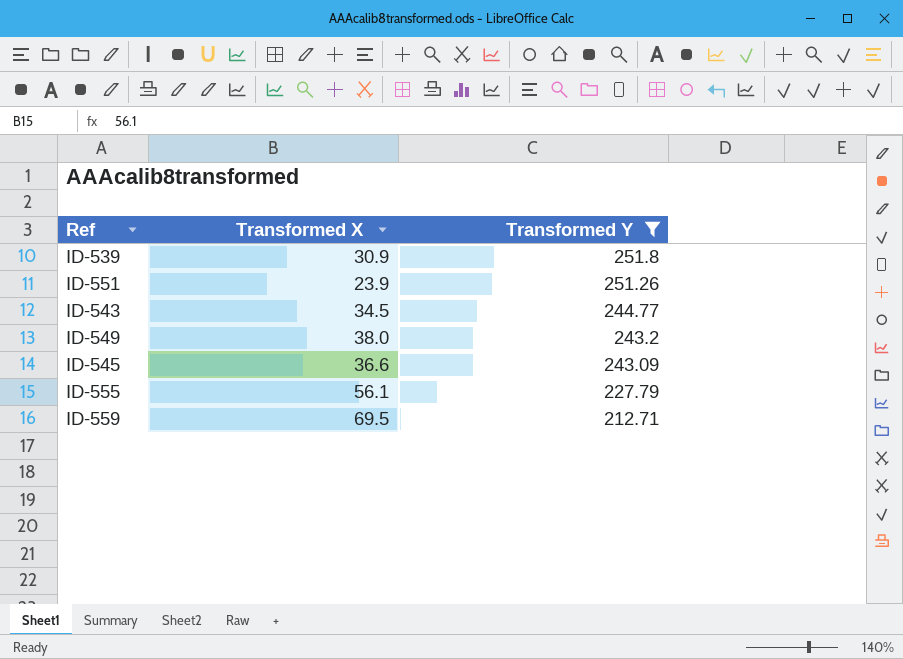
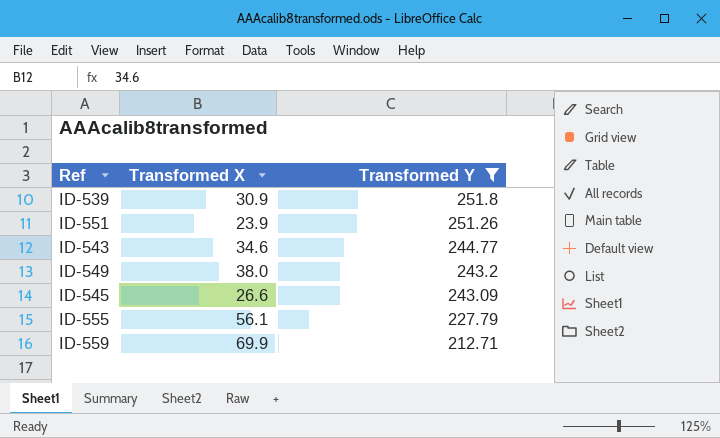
ID-543 | Transformed X: 34.5 -> 34.6
ID-545 | Transformed X: 36.6 -> 26.6
ID-559 | Transformed X: 69.5 -> 69.9

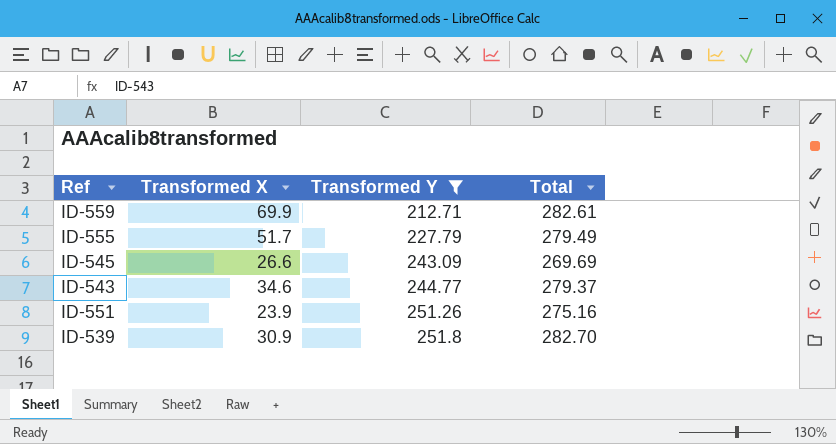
row order: Transformed Y descending -> Transformed Y ascending
column Total | formula: none -> [Transformed X] + [Transformed Y]
row ID-549: 38.0 | 243.2 -> none
ID-555 | Transformed X: 56.1 -> 51.7

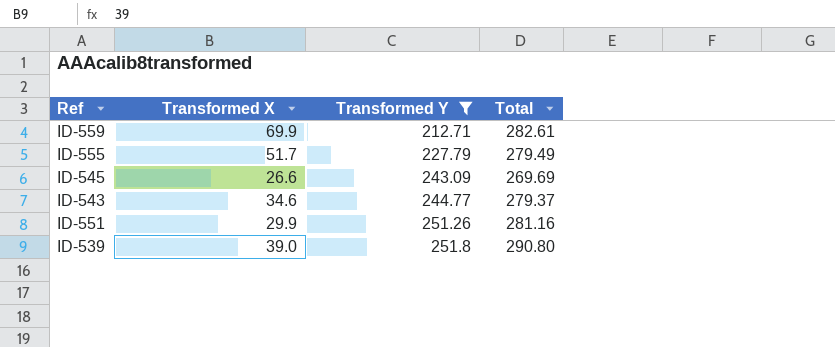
ID-551 | Transformed X: 23.9 -> 29.9
ID-551 | Total: 275.16 -> 281.16
ID-539 | Transformed X: 30.9 -> 39.0
ID-539 | Total: 282.70 -> 290.80

